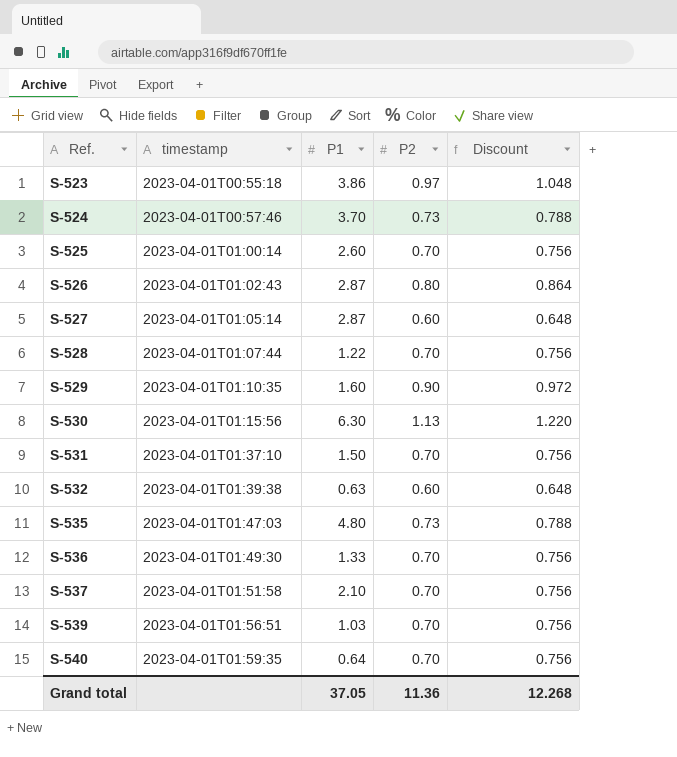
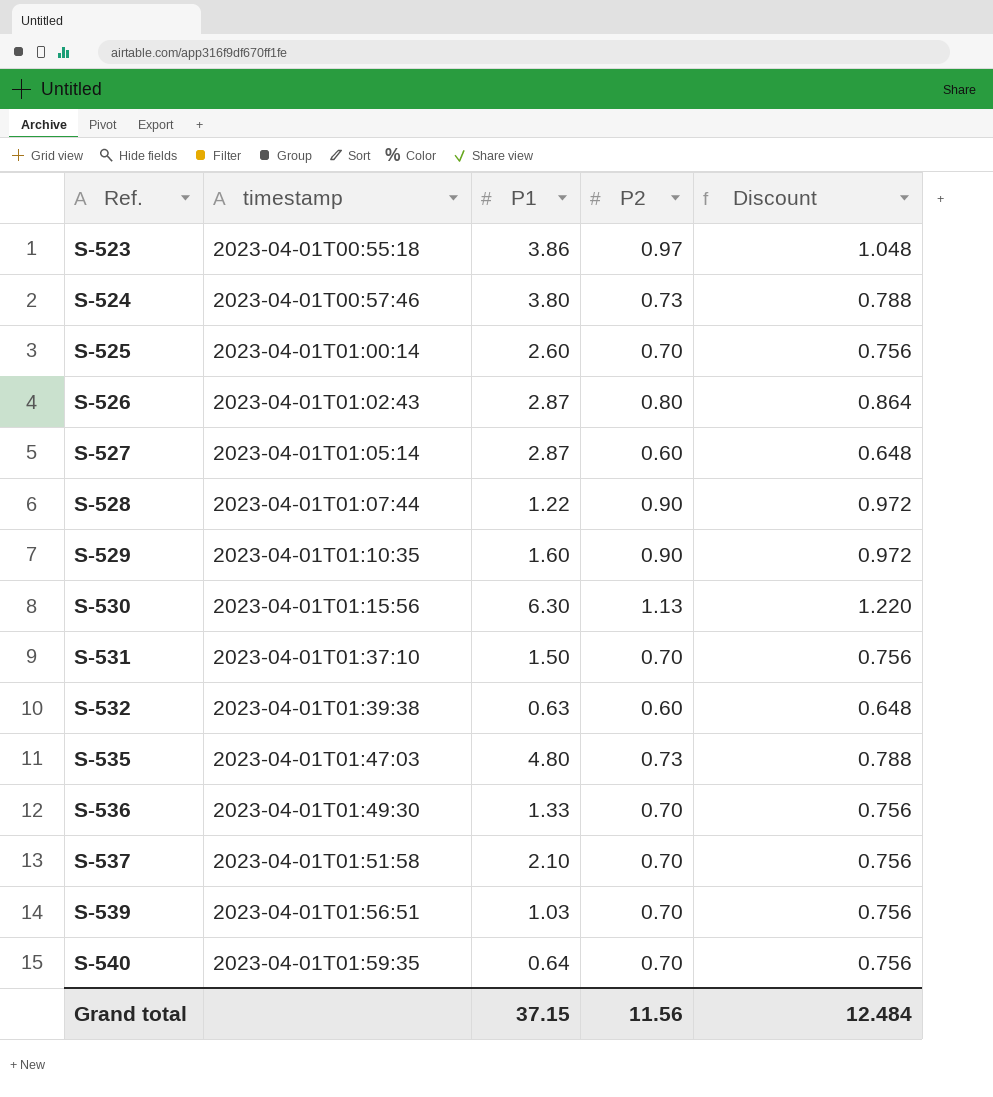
S-524 | P1: 3.70 -> 3.80
S-528 | P2: 0.70 -> 0.90
S-528 | Discount: 0.756 -> 0.972
Grand total | P1: 37.05 -> 37.15
Grand total | P2: 11.36 -> 11.56
Grand total | Discount: 12.268 -> 12.484

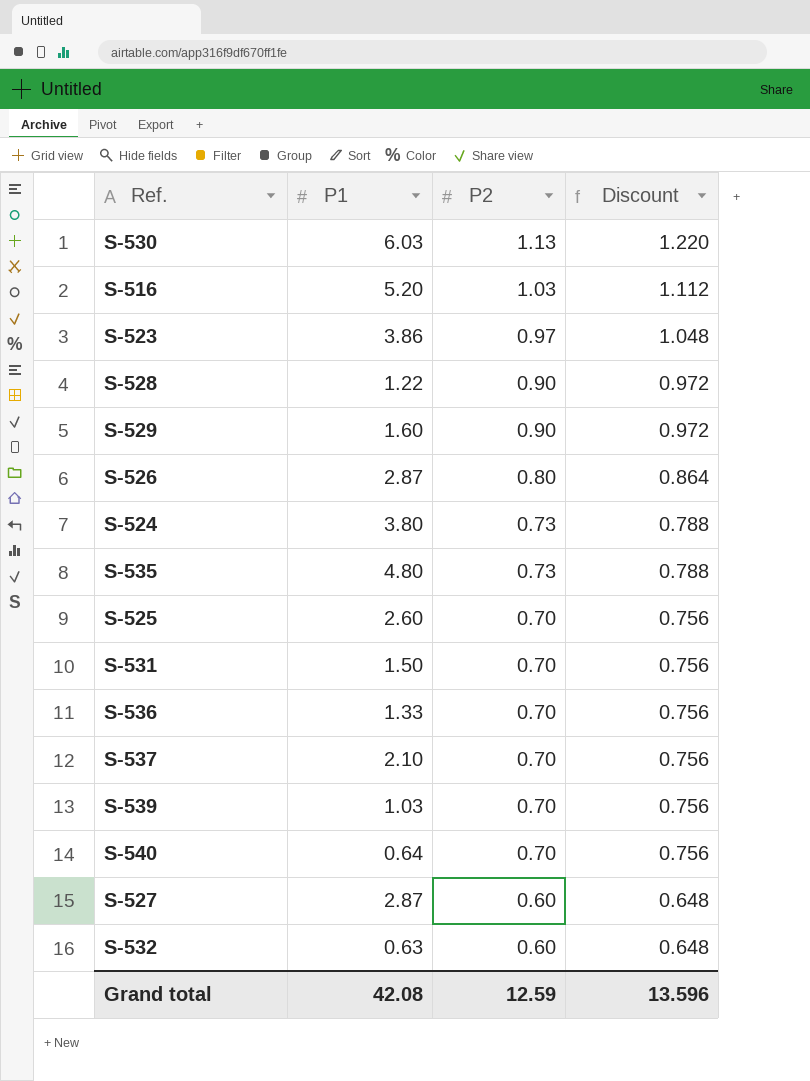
row order: Ref. ascending -> P2 descending
column timestamp | position: 2 -> none
S-530 | P1: 6.30 -> 6.03
row S-516: none -> 5.20 | 1.03 | 1.112
Grand total | P1: 37.15 -> 42.08
Grand total | P2: 11.56 -> 12.59
Grand total | Discount: 12.484 -> 13.596

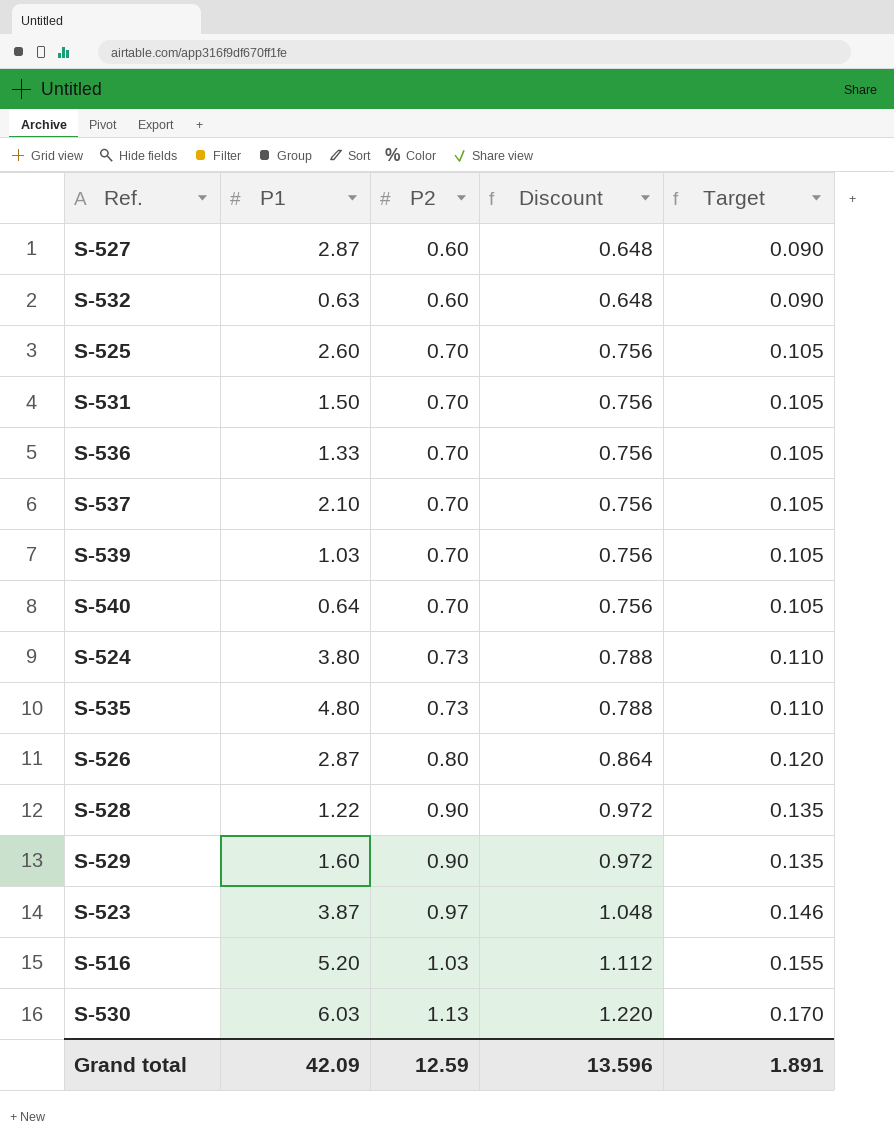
row order: P2 descending -> P2 ascending
column Target | formula: none -> [P2] * 0.15
S-523 | P1: 3.86 -> 3.87
Grand total | P1: 42.08 -> 42.09

